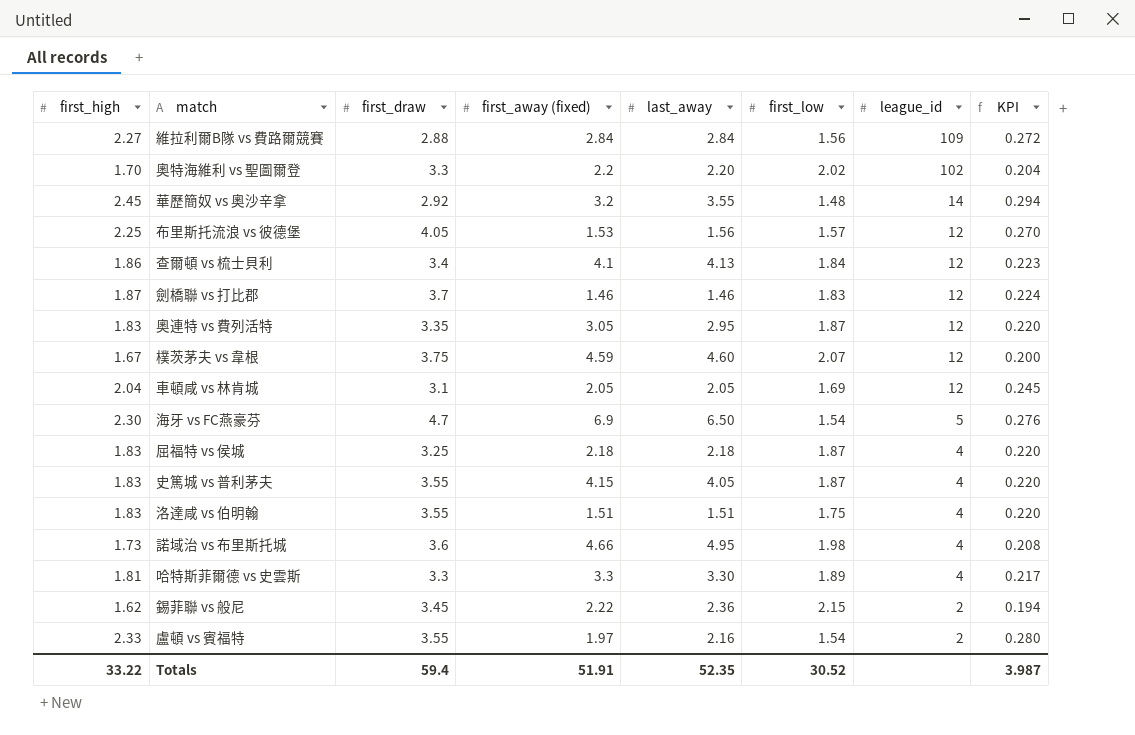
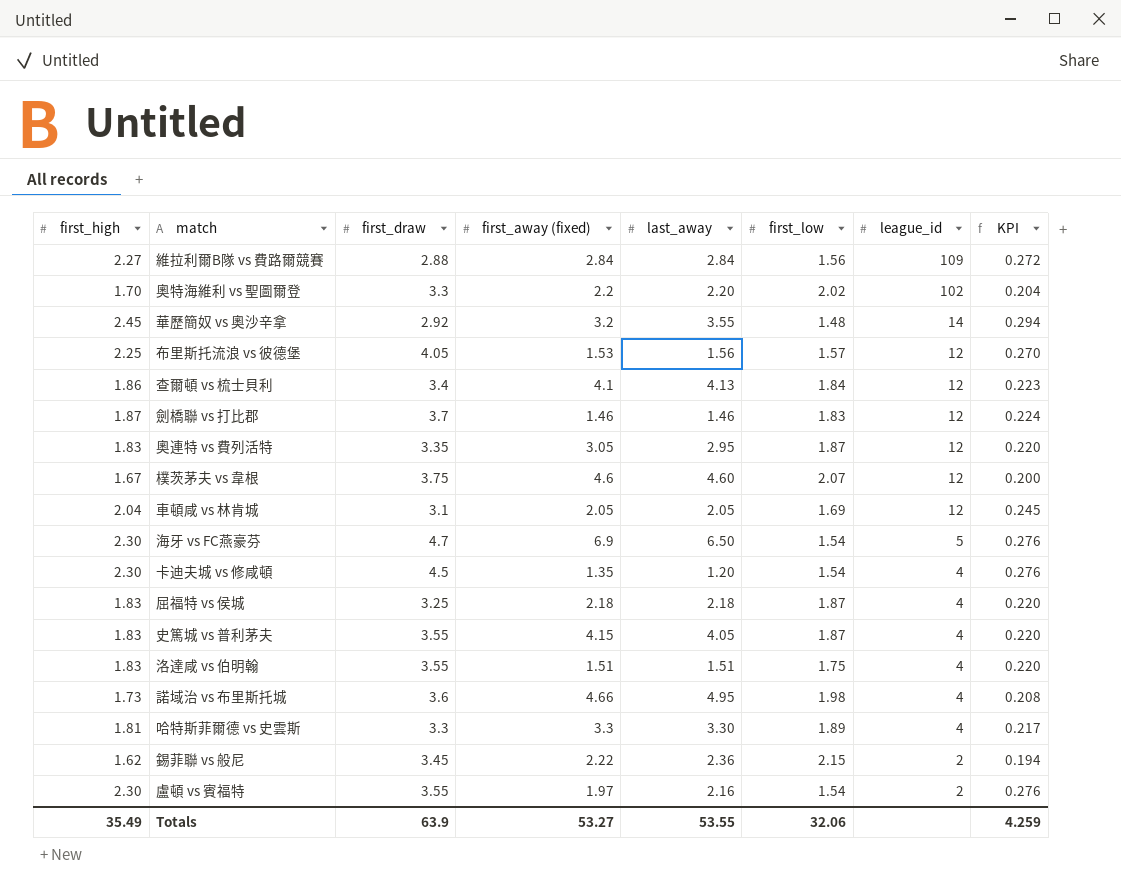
樸茨茅夫 vs 韋根 | first_away (fixed): 4.59 -> 4.6
row 卡迪夫城 vs 修咸頓: none -> 2.30 | 4.5 | 1.35 | 1.20 | 1.54 | 4 | 0.276
盧頓 vs 賓福特 | first_high: 2.33 -> 2.30
盧頓 vs 賓福特 | KPI: 0.280 -> 0.276
Totals | first_high: 33.22 -> 35.49
Totals | first_draw: 59.4 -> 63.9
Totals | first_away (fixed): 51.91 -> 53.27
Totals | last_away: 52.35 -> 53.55
Totals | first_low: 30.52 -> 32.06
Totals | KPI: 3.987 -> 4.259

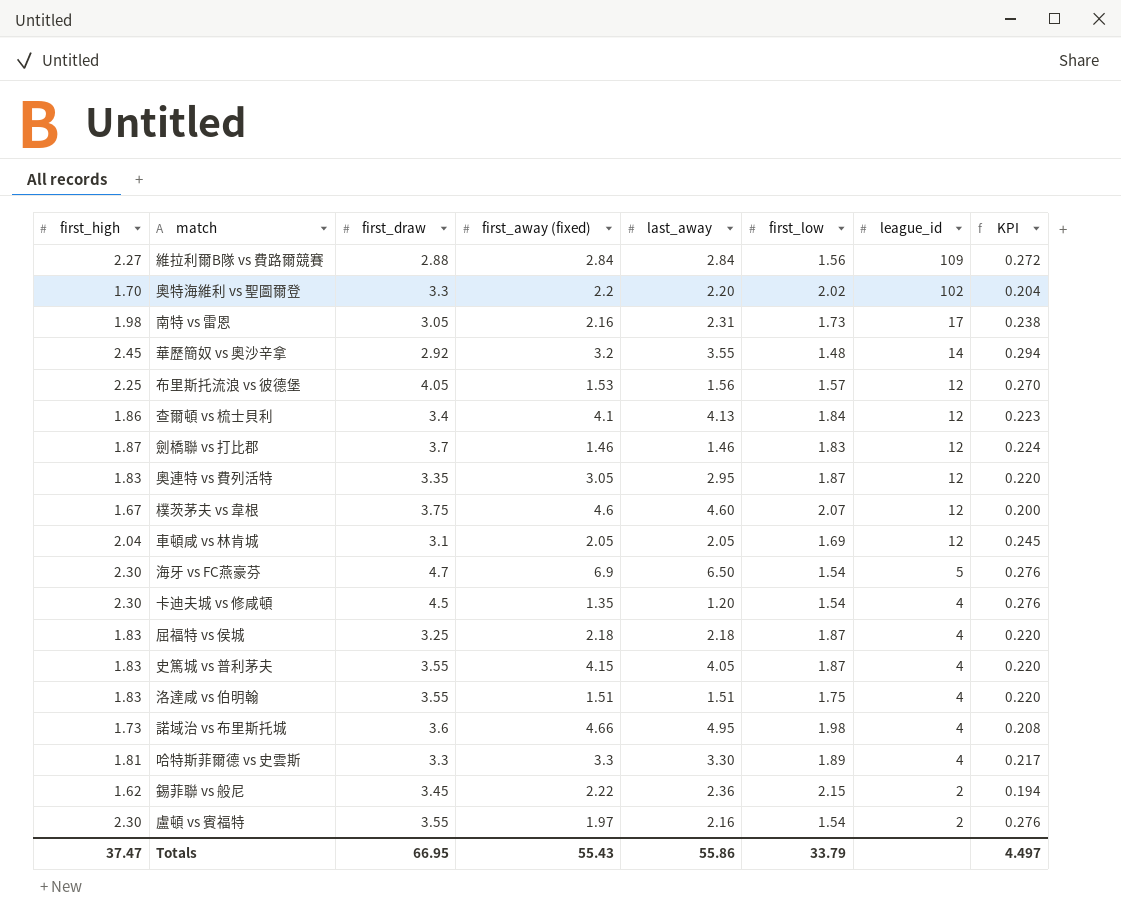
row 南特 vs 雷恩: none -> 1.98 | 3.05 | 2.16 | 2.31 | 1.73 | 17 | 0.238
Totals | first_high: 35.49 -> 37.47
Totals | first_draw: 63.9 -> 66.95
Totals | first_away (fixed): 53.27 -> 55.43
Totals | last_away: 53.55 -> 55.86
Totals | first_low: 32.06 -> 33.79
Totals | KPI: 4.259 -> 4.497

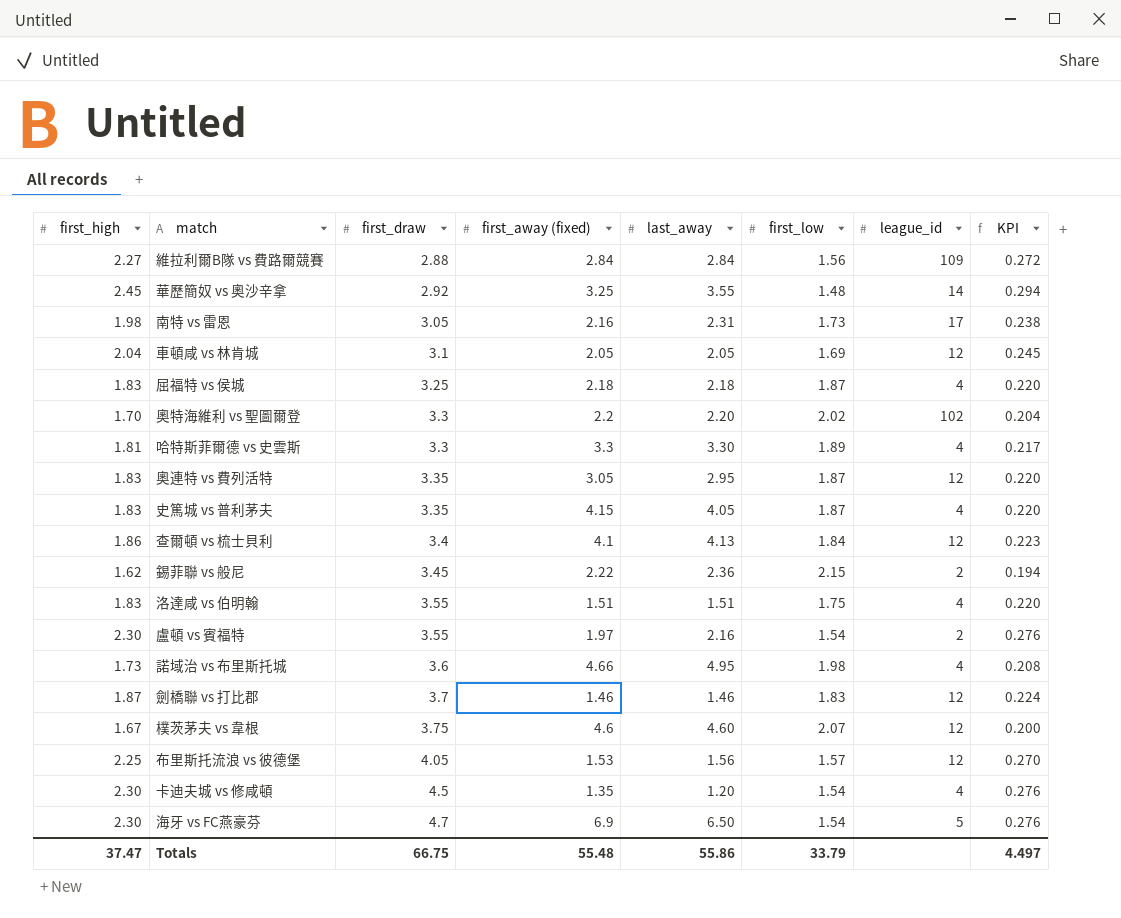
row order: league_id descending -> first_draw ascending
華歷簡奴 vs 奧沙辛拿 | first_away (fixed): 3.2 -> 3.25
史篤城 vs 普利茅夫 | first_draw: 3.55 -> 3.35
Totals | first_draw: 66.95 -> 66.75
Totals | first_away (fixed): 55.43 -> 55.48

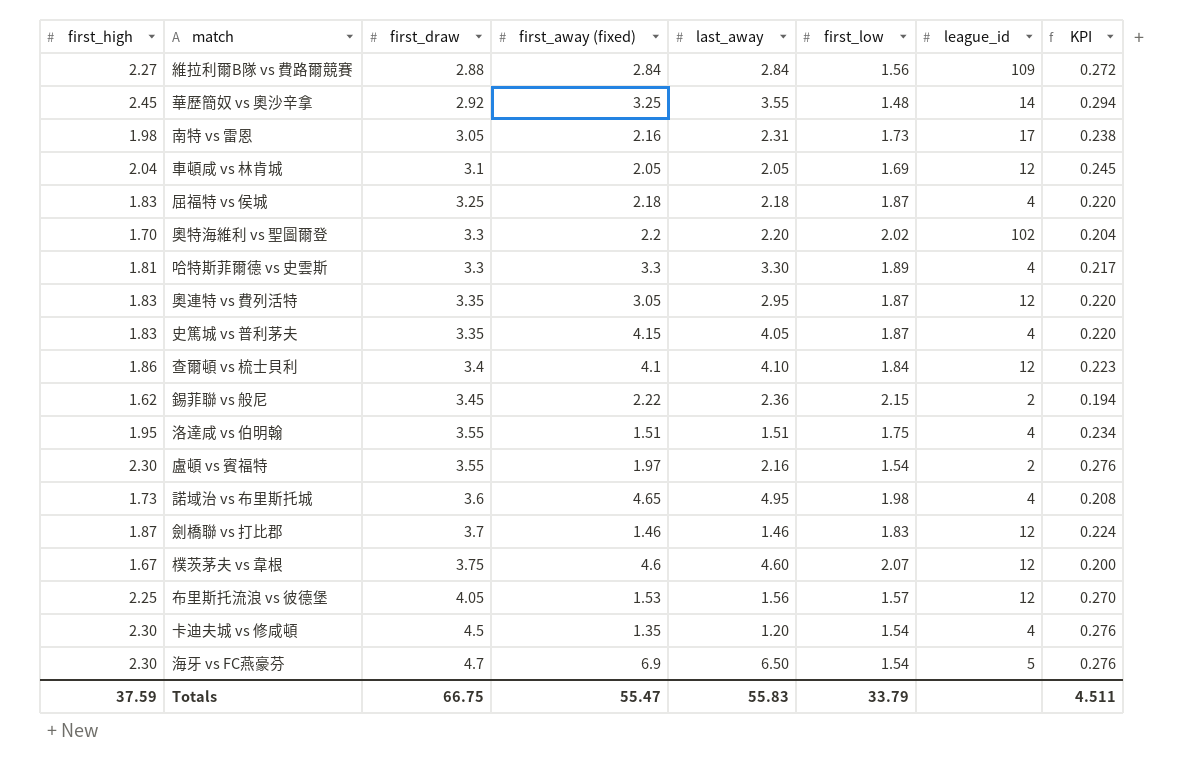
查爾頓 vs 梳士貝利 | last_away: 4.13 -> 4.10
洛達咸 vs 伯明翰 | first_high: 1.83 -> 1.95
洛達咸 vs 伯明翰 | KPI: 0.220 -> 0.234
諾域治 vs 布里斯托城 | first_away (fixed): 4.66 -> 4.65
Totals | first_high: 37.47 -> 37.59
Totals | first_away (fixed): 55.48 -> 55.47
Totals | last_away: 55.86 -> 55.83
Totals | KPI: 4.497 -> 4.511

